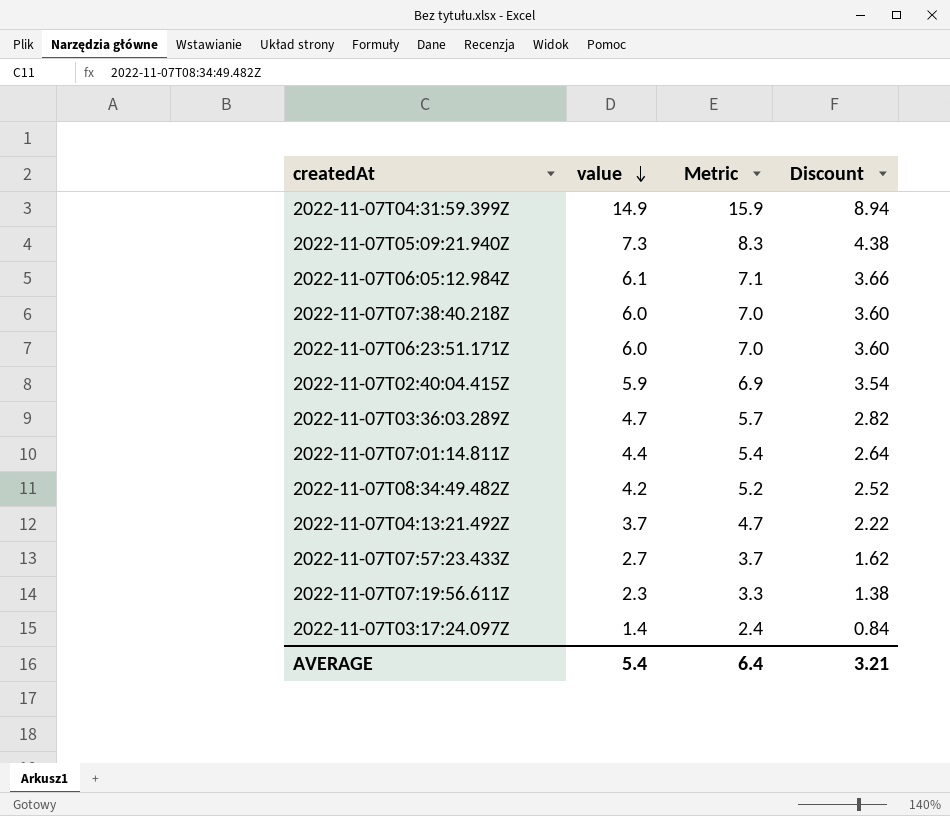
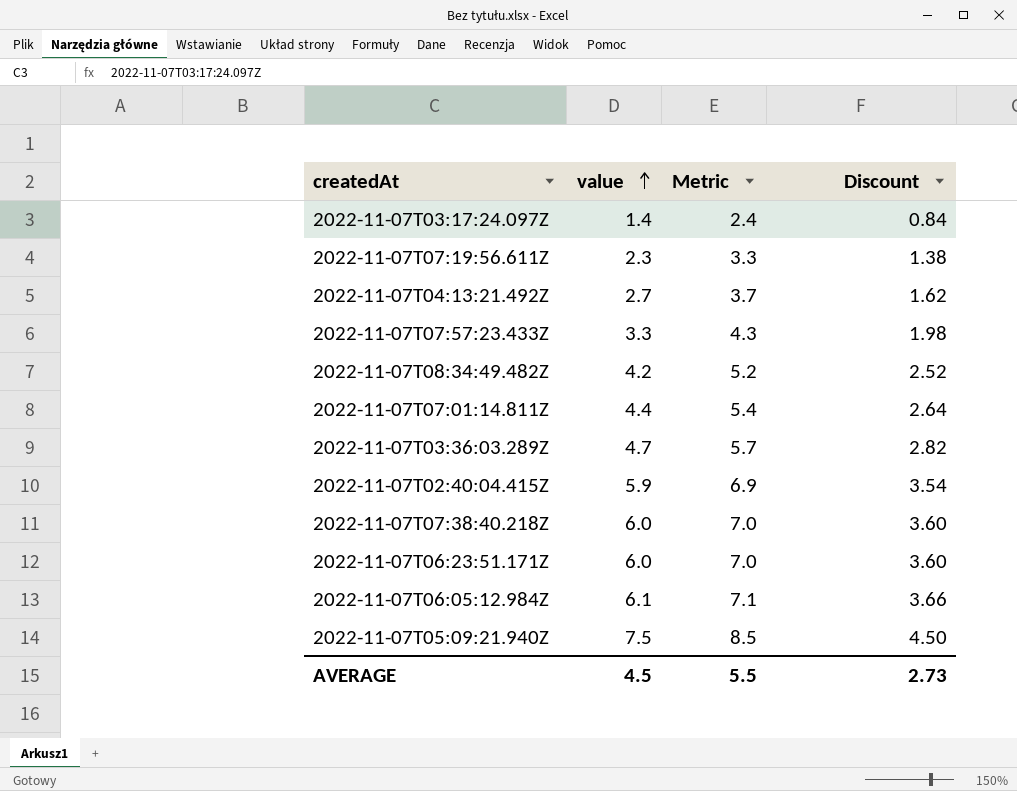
row order: value descending -> value ascending
row 2022-11-07T04:31:59.399Z: 14.9 | 15.9 | 8.94 -> none
2022-11-07T04:13:21.492Z | value: 3.7 -> 2.7
2022-11-07T04:13:21.492Z | Metric: 4.7 -> 3.7
2022-11-07T04:13:21.492Z | Discount: 2.22 -> 1.62
2022-11-07T07:57:23.433Z | value: 2.7 -> 3.3
2022-11-07T07:57:23.433Z | Metric: 3.7 -> 4.3
2022-11-07T07:57:23.433Z | Discount: 1.62 -> 1.98
2022-11-07T05:09:21.940Z | value: 7.3 -> 7.5
2022-11-07T05:09:21.940Z | Metric: 8.3 -> 8.5
2022-11-07T05:09:21.940Z | Discount: 4.38 -> 4.50
AVERAGE | value: 5.4 -> 4.5
AVERAGE | Metric: 6.4 -> 5.5
AVERAGE | Discount: 3.21 -> 2.73

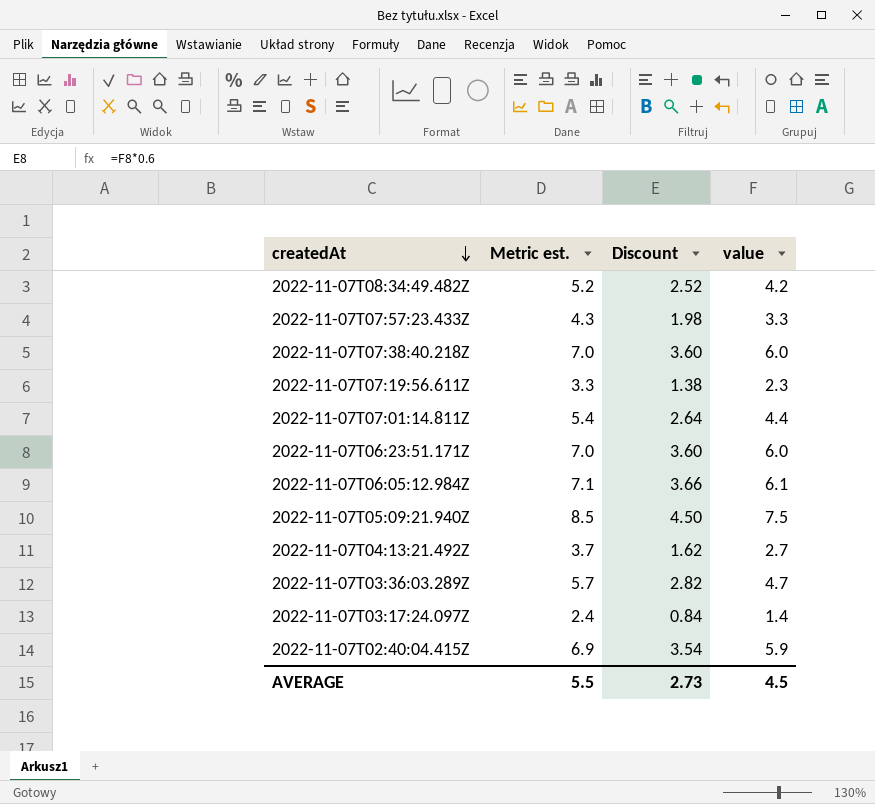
row order: value ascending -> createdAt descending
column name: Metric -> Metric est.
column value | position: 2 -> 4

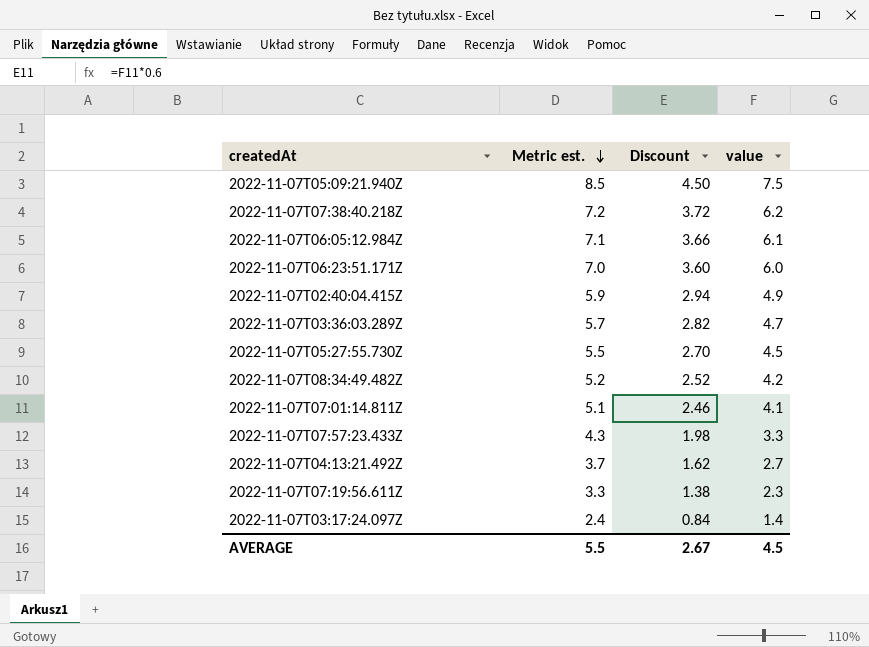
row order: createdAt descending -> Metric est. descending
2022-11-07T07:38:40.218Z | Metric est.: 7.0 -> 7.2
2022-11-07T07:38:40.218Z | Discount: 3.60 -> 3.72
2022-11-07T07:38:40.218Z | value: 6.0 -> 6.2
2022-11-07T02:40:04.415Z | Metric est.: 6.9 -> 5.9
2022-11-07T02:40:04.415Z | Discount: 3.54 -> 2.94
2022-11-07T02:40:04.415Z | value: 5.9 -> 4.9
row 2022-11-07T05:27:55.730Z: none -> 5.5 | 2.70 | 4.5
2022-11-07T07:01:14.811Z | Metric est.: 5.4 -> 5.1
2022-11-07T07:01:14.811Z | Discount: 2.64 -> 2.46
2022-11-07T07:01:14.811Z | value: 4.4 -> 4.1
AVERAGE | Discount: 2.73 -> 2.67

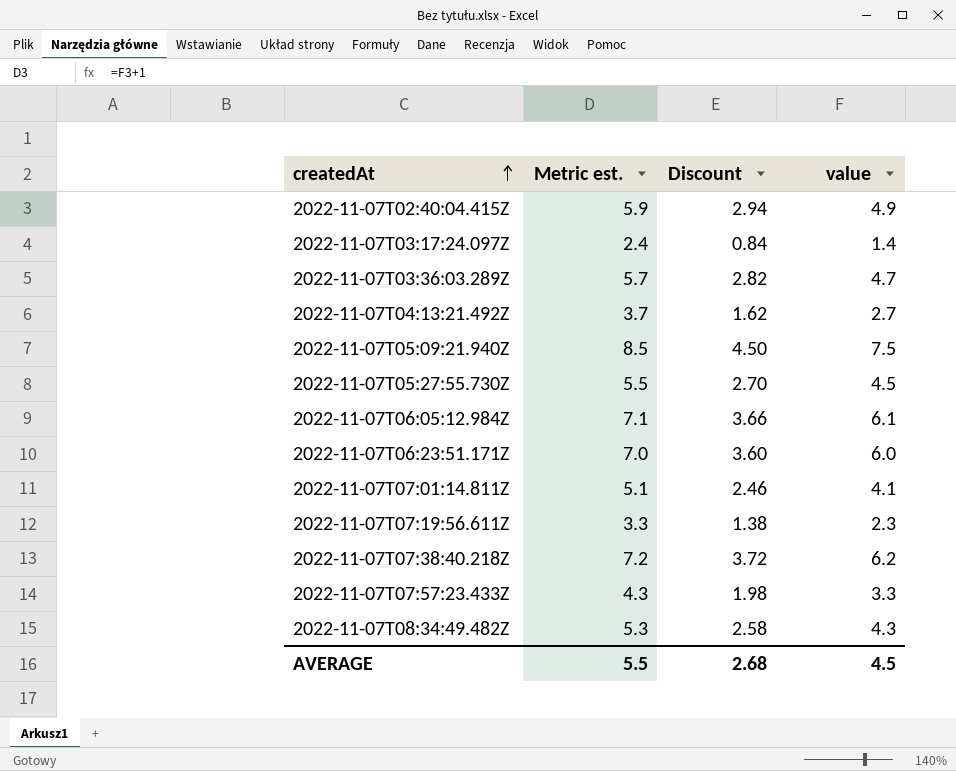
row order: Metric est. descending -> createdAt ascending
2022-11-07T08:34:49.482Z | Metric est.: 5.2 -> 5.3
2022-11-07T08:34:49.482Z | Discount: 2.52 -> 2.58
2022-11-07T08:34:49.482Z | value: 4.2 -> 4.3
AVERAGE | Discount: 2.67 -> 2.68

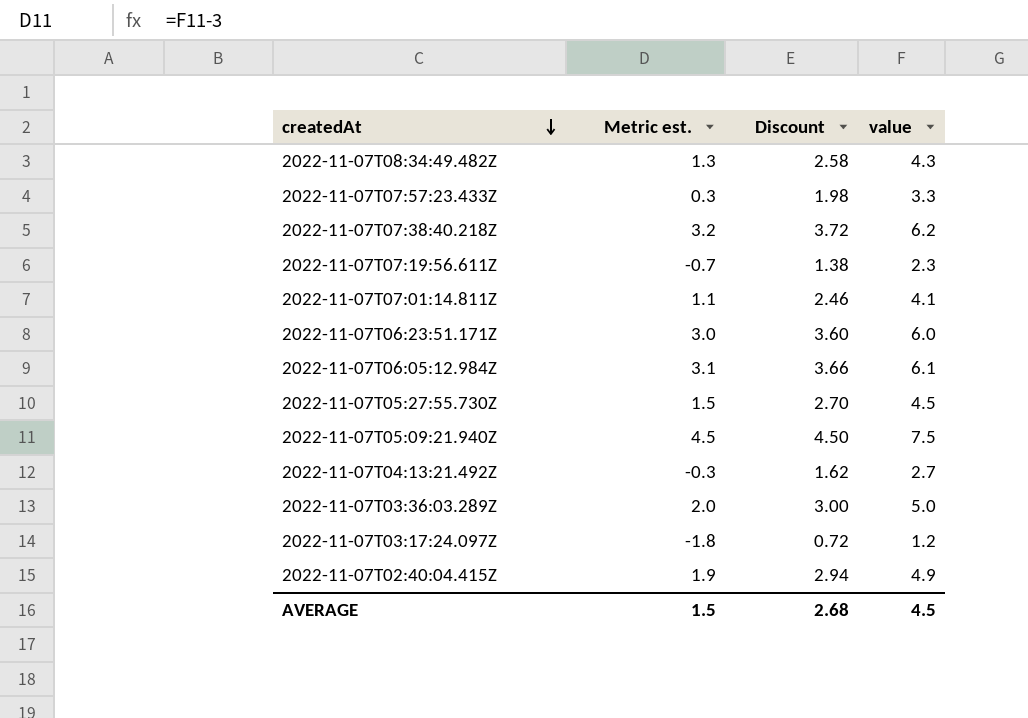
row order: createdAt ascending -> createdAt descending
column Metric est. | formula: [value] + 1 -> [value] - 3
2022-11-07T03:36:03.289Z | Discount: 2.82 -> 3.00
2022-11-07T03:36:03.289Z | value: 4.7 -> 5.0
2022-11-07T03:17:24.097Z | Discount: 0.84 -> 0.72
2022-11-07T03:17:24.097Z | value: 1.4 -> 1.2
AVERAGE | Metric est.: 5.5 -> 1.5

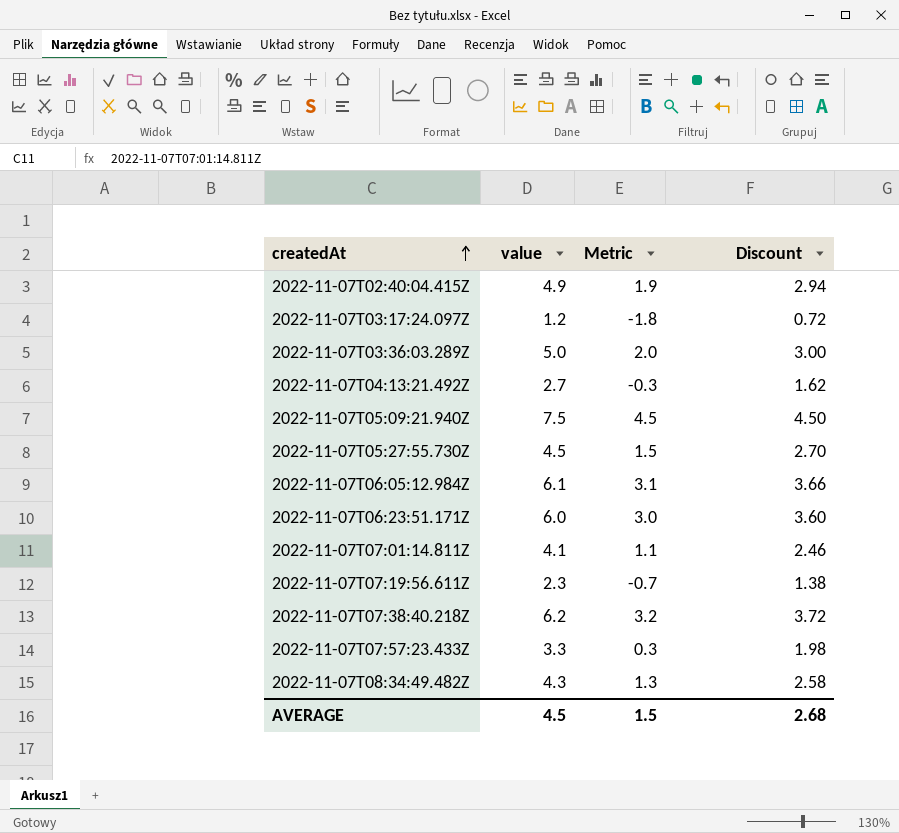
row order: createdAt descending -> createdAt ascending
column value | position: 4 -> 2
column name: Metric est. -> Metric

